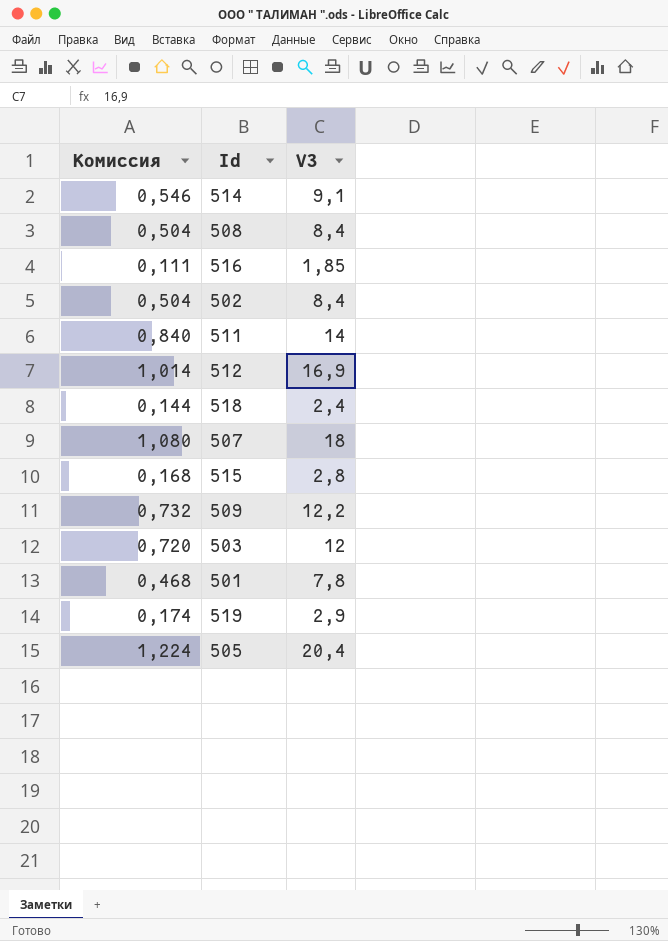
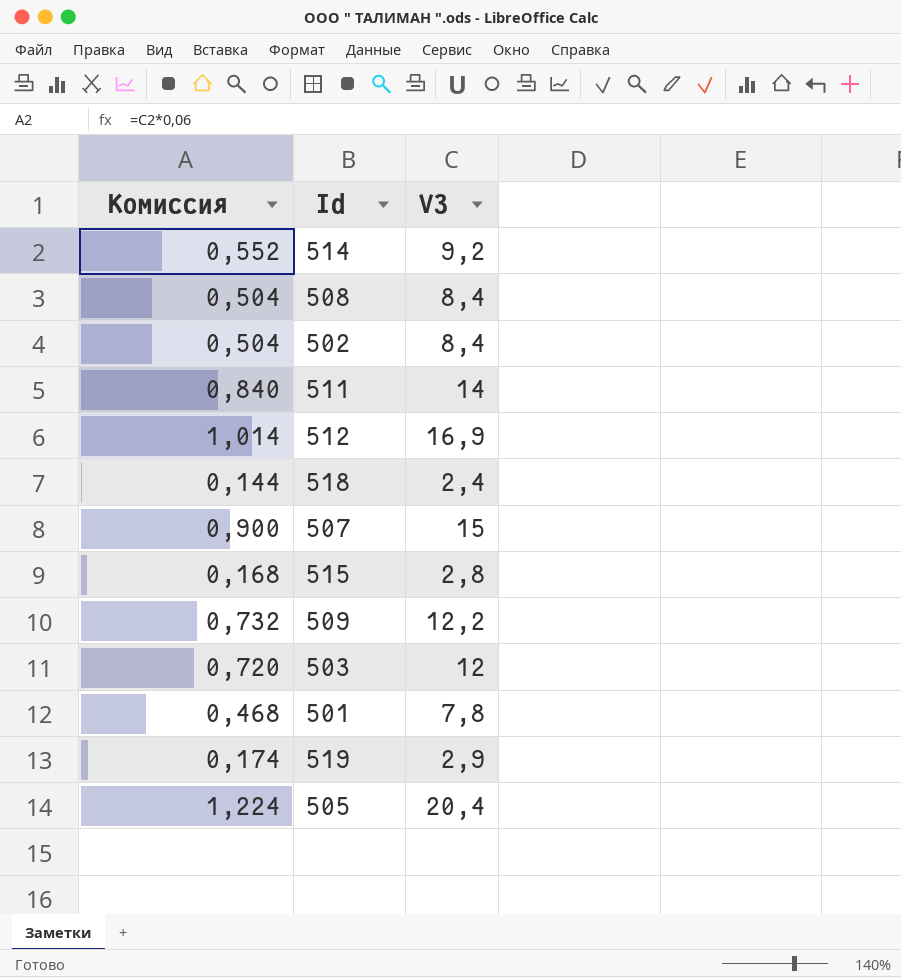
row 516: 0,111 | 1,85 -> none
514 | Комиссия: 0,546 -> 0,552
514 | V3: 9,1 -> 9,2
507 | Комиссия: 1,080 -> 0,900
507 | V3: 18 -> 15

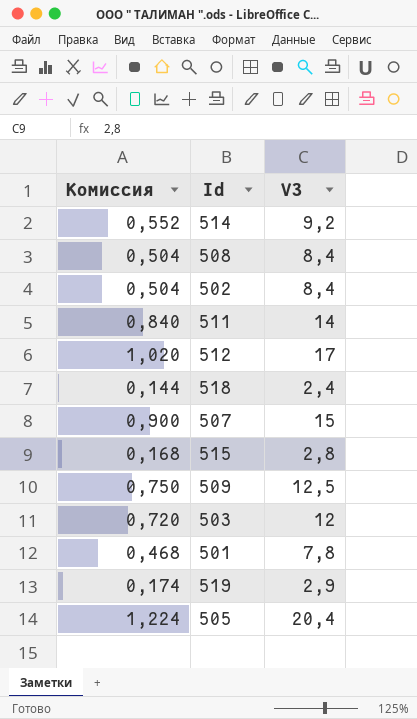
512 | Комиссия: 1,014 -> 1,020
512 | V3: 16,9 -> 17
509 | Комиссия: 0,732 -> 0,750
509 | V3: 12,2 -> 12,5

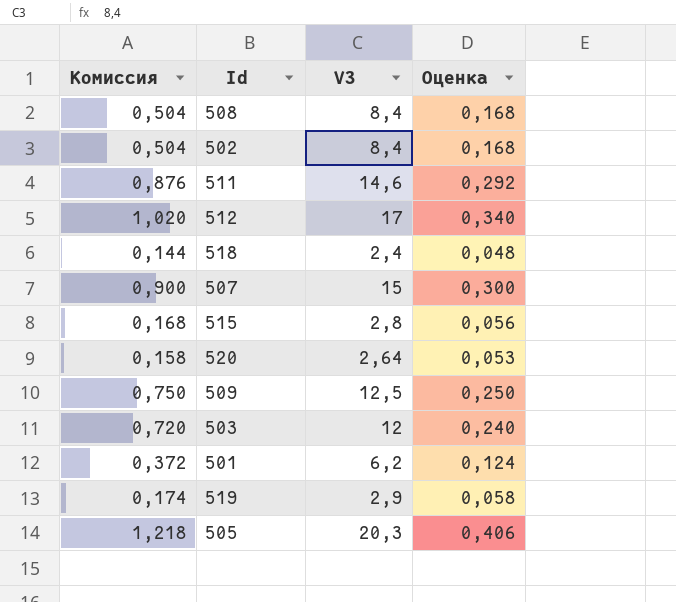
column Оценка | formula: none -> [V3] * 0,02
row 514: 0,552 | 9,2 -> none
511 | Комиссия: 0,840 -> 0,876
511 | V3: 14 -> 14,6
row 520: none -> 0,158 | 2,64 | 0,053
501 | Комиссия: 0,468 -> 0,372
501 | V3: 7,8 -> 6,2
505 | Комиссия: 1,224 -> 1,218
505 | V3: 20,4 -> 20,3

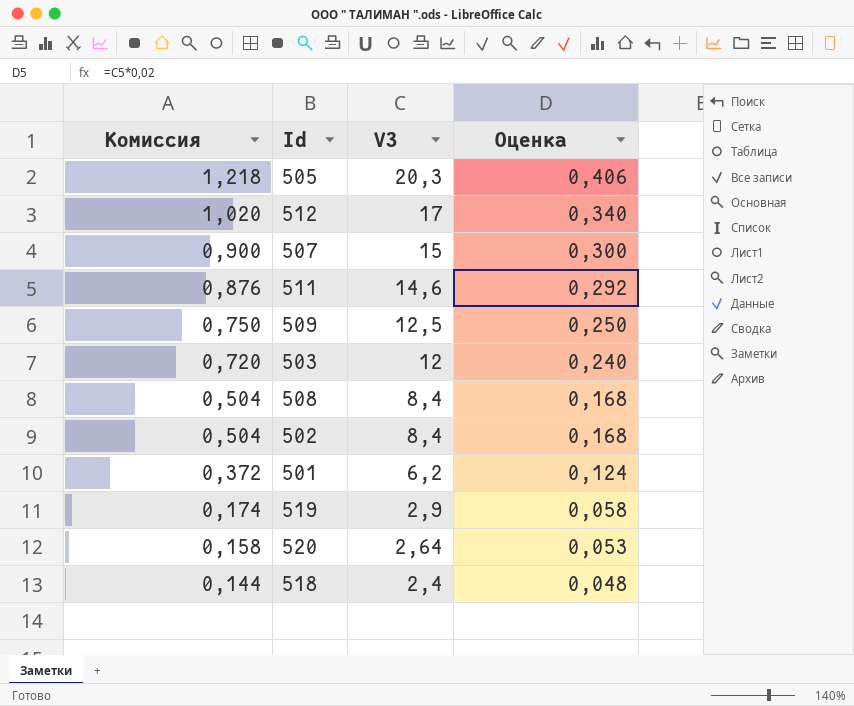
row order: none -> Комиссия descending
row 515: 0,168 | 2,8 | 0,056 -> none

